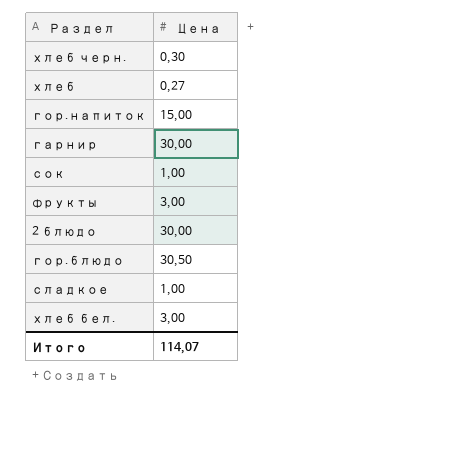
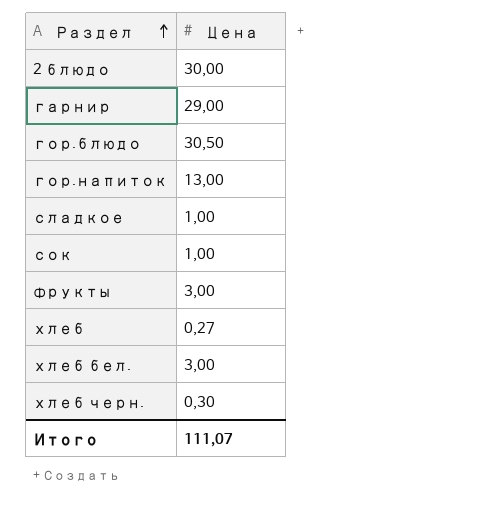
row order: none -> Раздел ascending
гарнир | Цена: 30,00 -> 29,00
гор.напиток | Цена: 15,00 -> 13,00
Итого | Цена: 114,07 -> 111,07

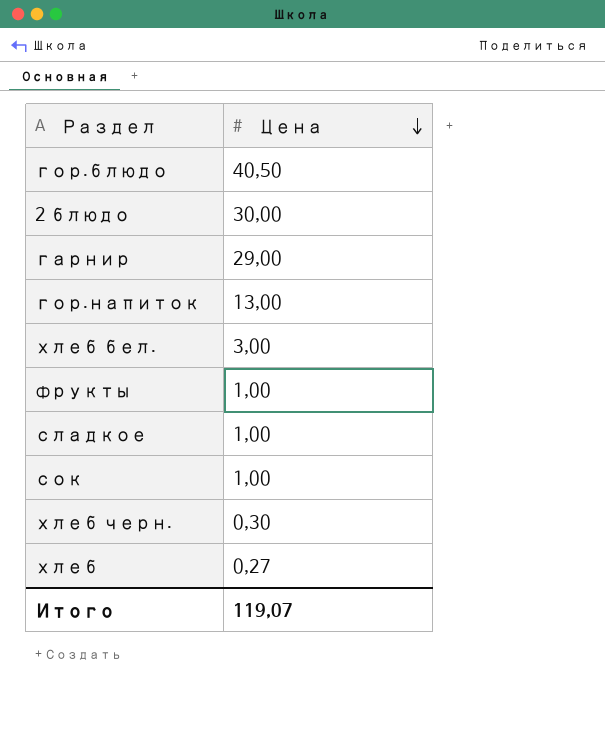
row order: Раздел ascending -> Цена descending
гор.блюдо | Цена: 30,50 -> 40,50
фрукты | Цена: 3,00 -> 1,00
Итого | Цена: 111,07 -> 119,07

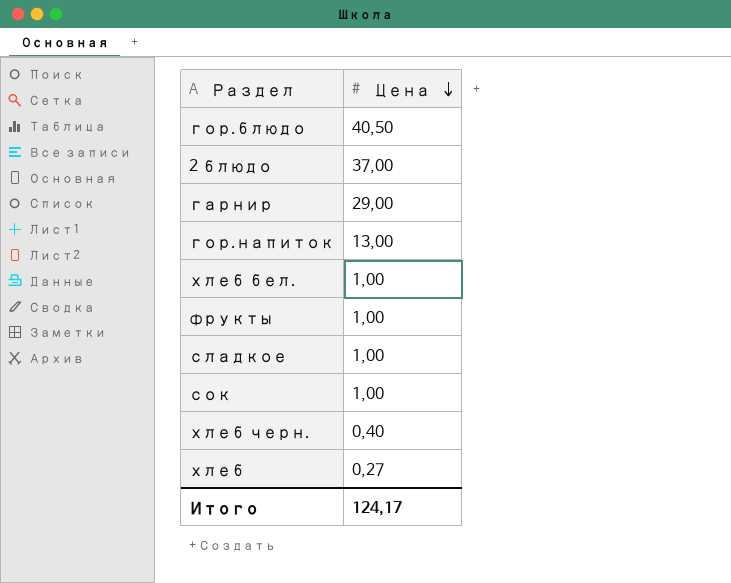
2 блюдо | Цена: 30,00 -> 37,00
хлеб бел. | Цена: 3,00 -> 1,00
хлеб черн. | Цена: 0,30 -> 0,40
Итого | Цена: 119,07 -> 124,17

